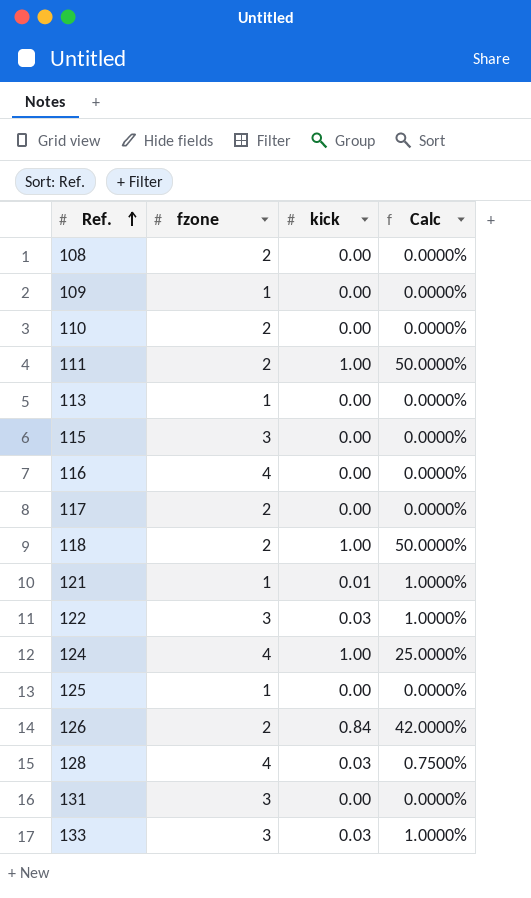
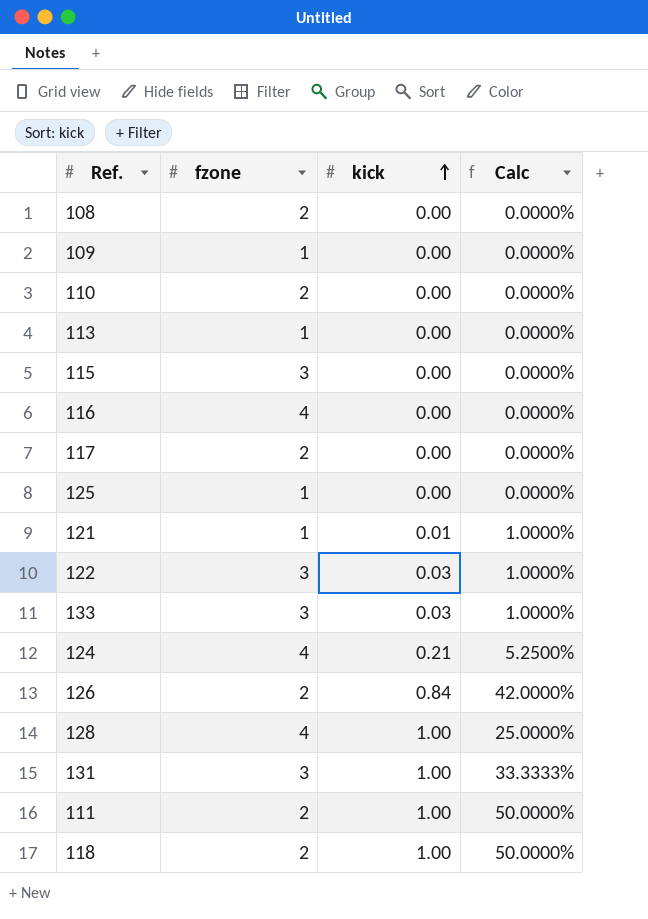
row order: Ref. ascending -> kick ascending
124 | kick: 1.00 -> 0.21
124 | Calc: 25.0000% -> 5.2500%
128 | kick: 0.03 -> 1.00
128 | Calc: 0.7500% -> 25.0000%
131 | kick: 0.00 -> 1.00
131 | Calc: 0.0000% -> 33.3333%

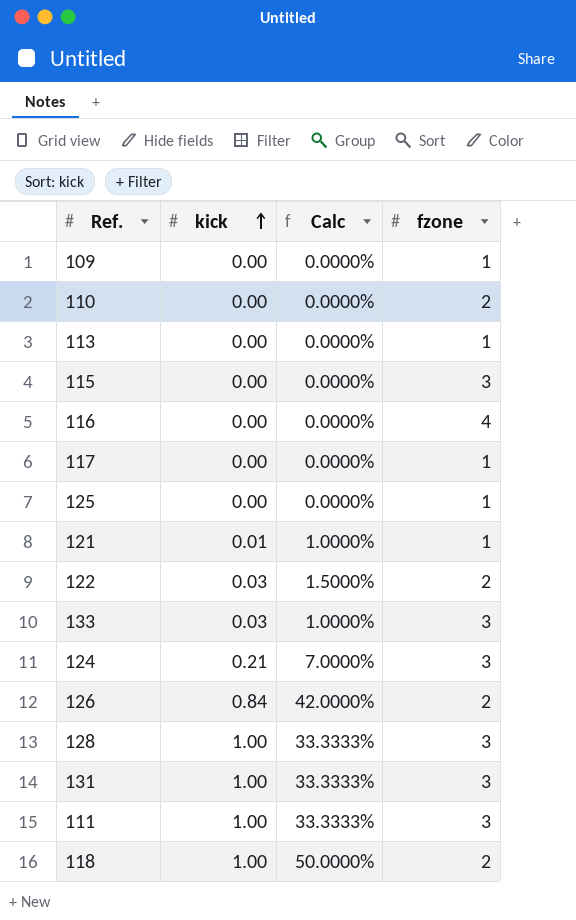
column fzone | position: 2 -> 4
row 108: 2 | 0.00 | 0.0000% -> none
117 | fzone: 2 -> 1
122 | Calc: 1.0000% -> 1.5000%
122 | fzone: 3 -> 2
124 | Calc: 5.2500% -> 7.0000%
124 | fzone: 4 -> 3
128 | Calc: 25.0000% -> 33.3333%
128 | fzone: 4 -> 3
111 | Calc: 50.0000% -> 33.3333%
111 | fzone: 2 -> 3

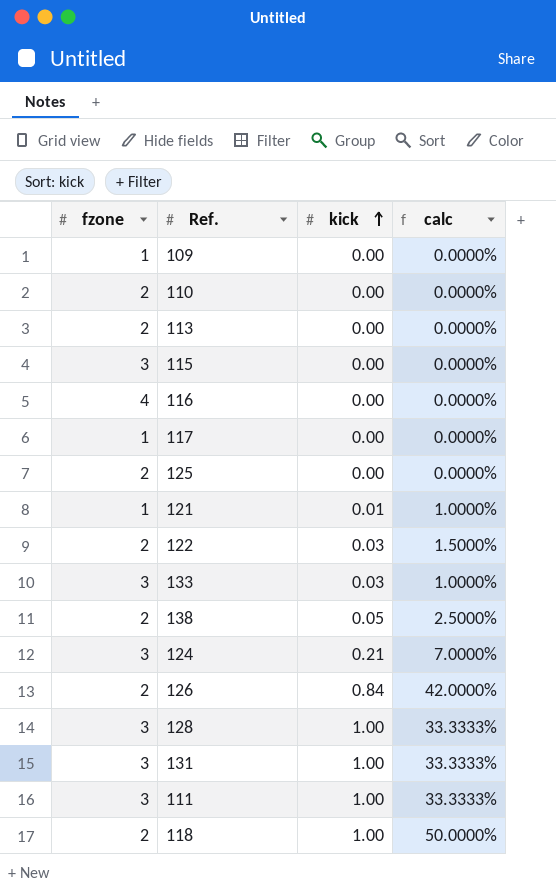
column fzone | position: 4 -> 1
column name: Calc -> calc
113 | fzone: 1 -> 2
125 | fzone: 1 -> 2
row 138: none -> 2 | 0.05 | 2.5000%

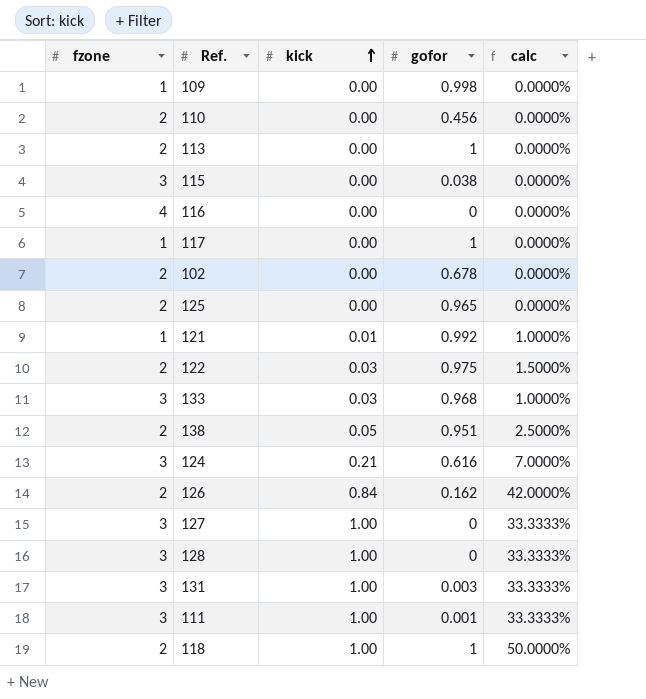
column gofor | position: none -> 4
row 102: none -> 2 | 0.00 | 0.678 | 0.0000%
row 127: none -> 3 | 1.00 | 0 | 33.3333%

